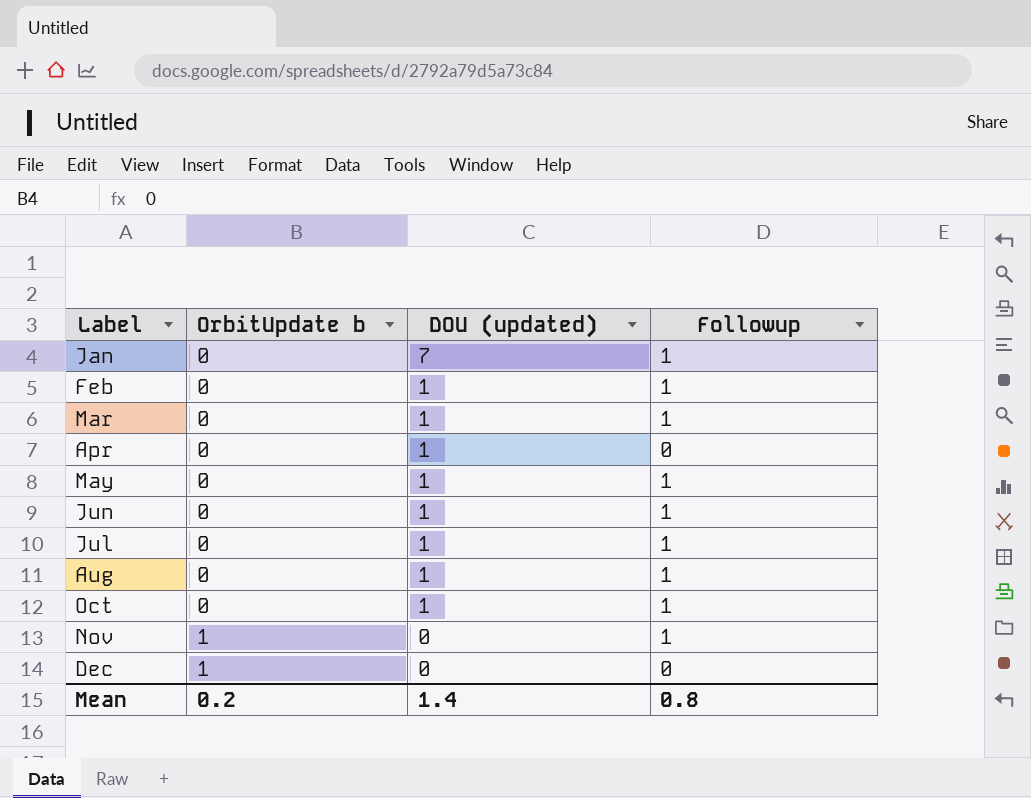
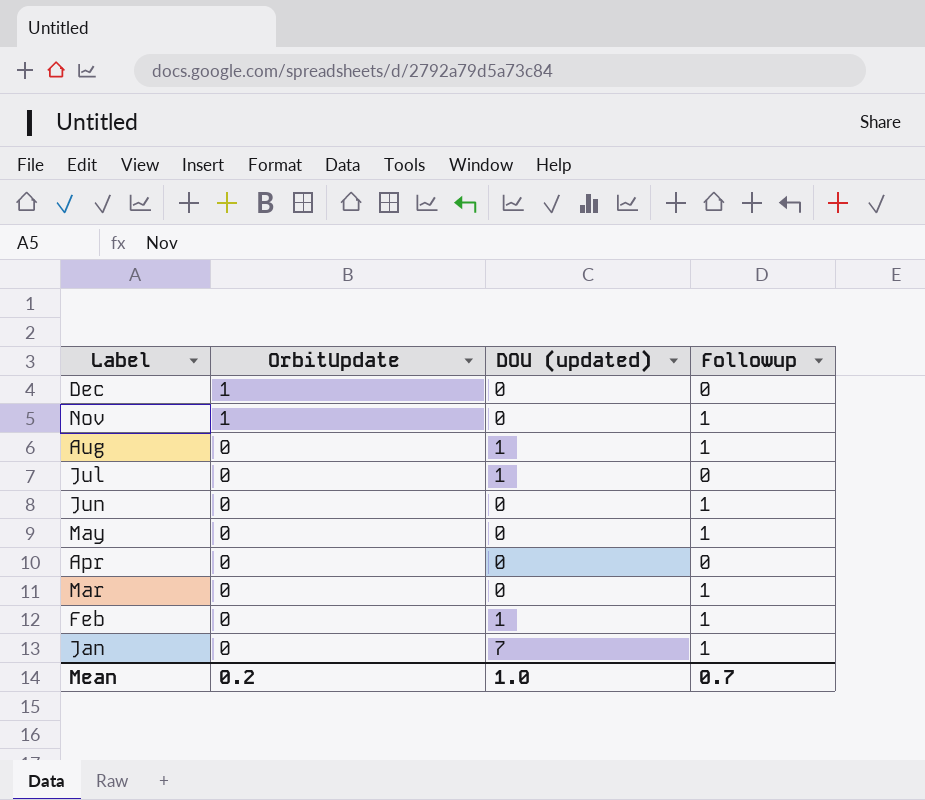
row order: Label ascending -> Label descending
column name: OrbitUpdate b -> OrbitUpdate
row Oct: 0 | 1 | 1 -> none
Jul | Followup: 1 -> 0
Jun | DOU (updated): 1 -> 0
May | DOU (updated): 1 -> 0
Apr | DOU (updated): 1 -> 0
Mar | DOU (updated): 1 -> 0
Mean | DOU (updated): 1.4 -> 1.0
Mean | Followup: 0.8 -> 0.7

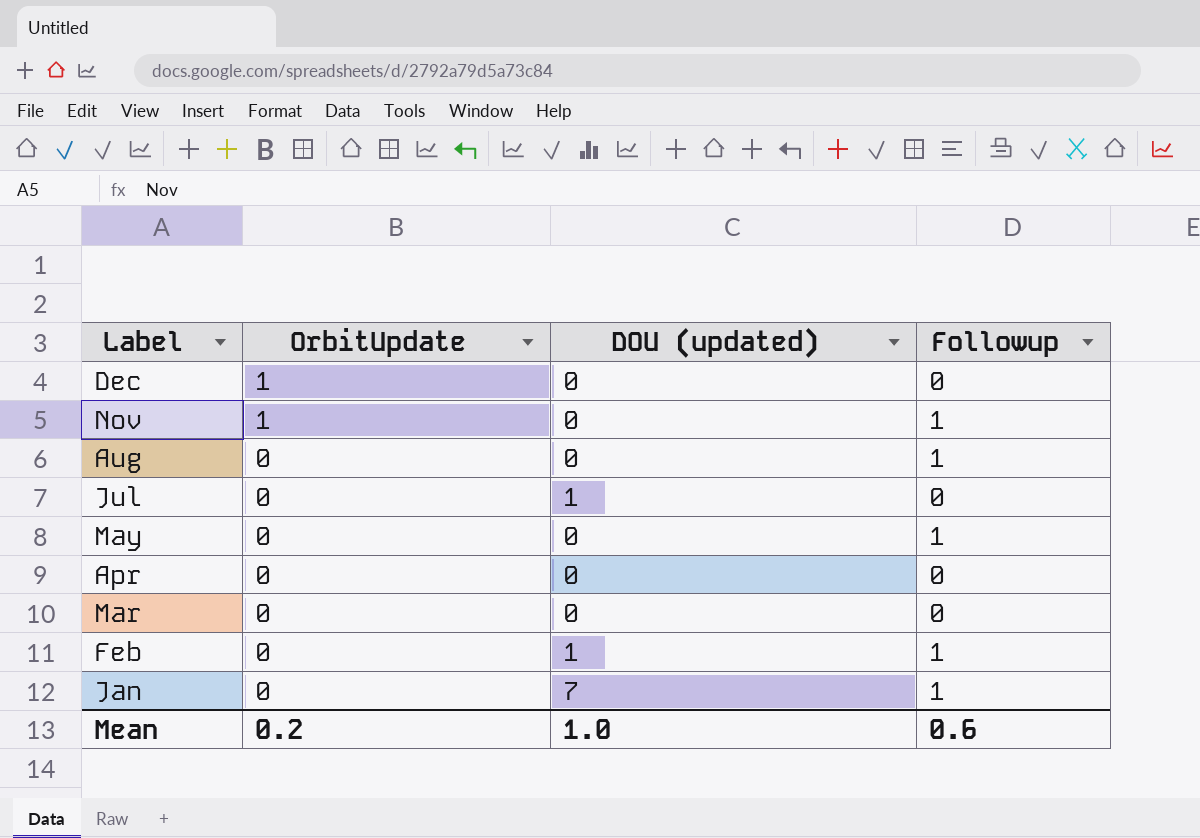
row Jun: 0 | 0 | 1 -> none
Aug | DOU (updated): 1 -> 0
Mar | Followup: 1 -> 0
Mean | Followup: 0.7 -> 0.6

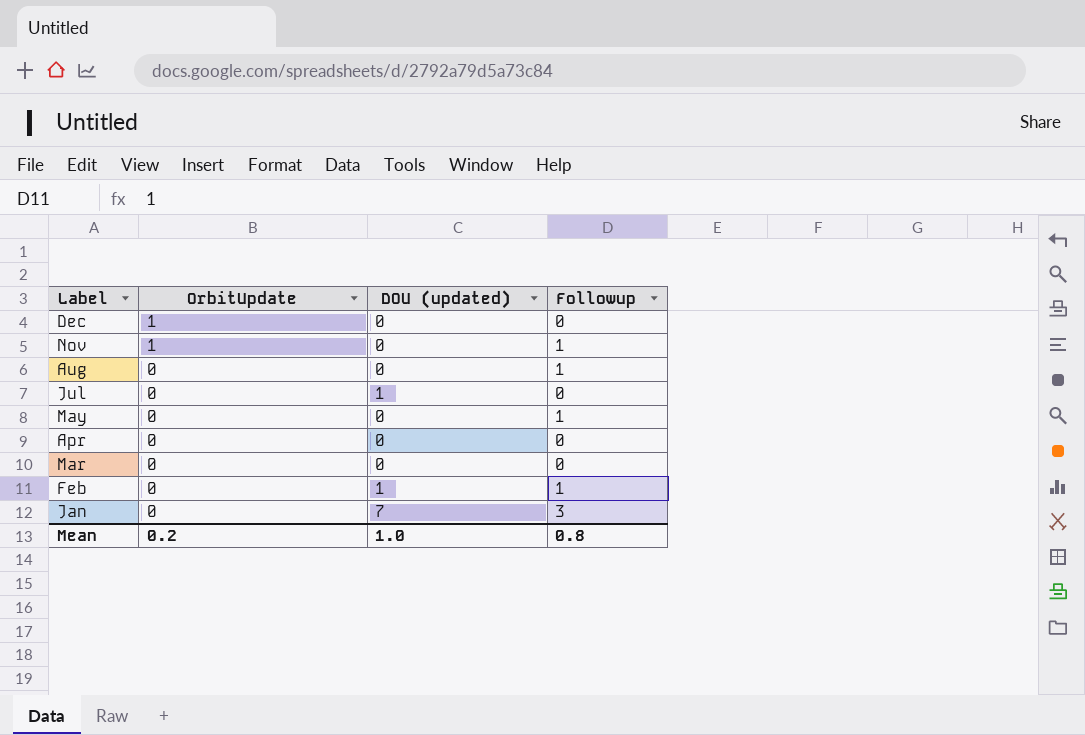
Jan | Followup: 1 -> 3
Mean | Followup: 0.6 -> 0.8

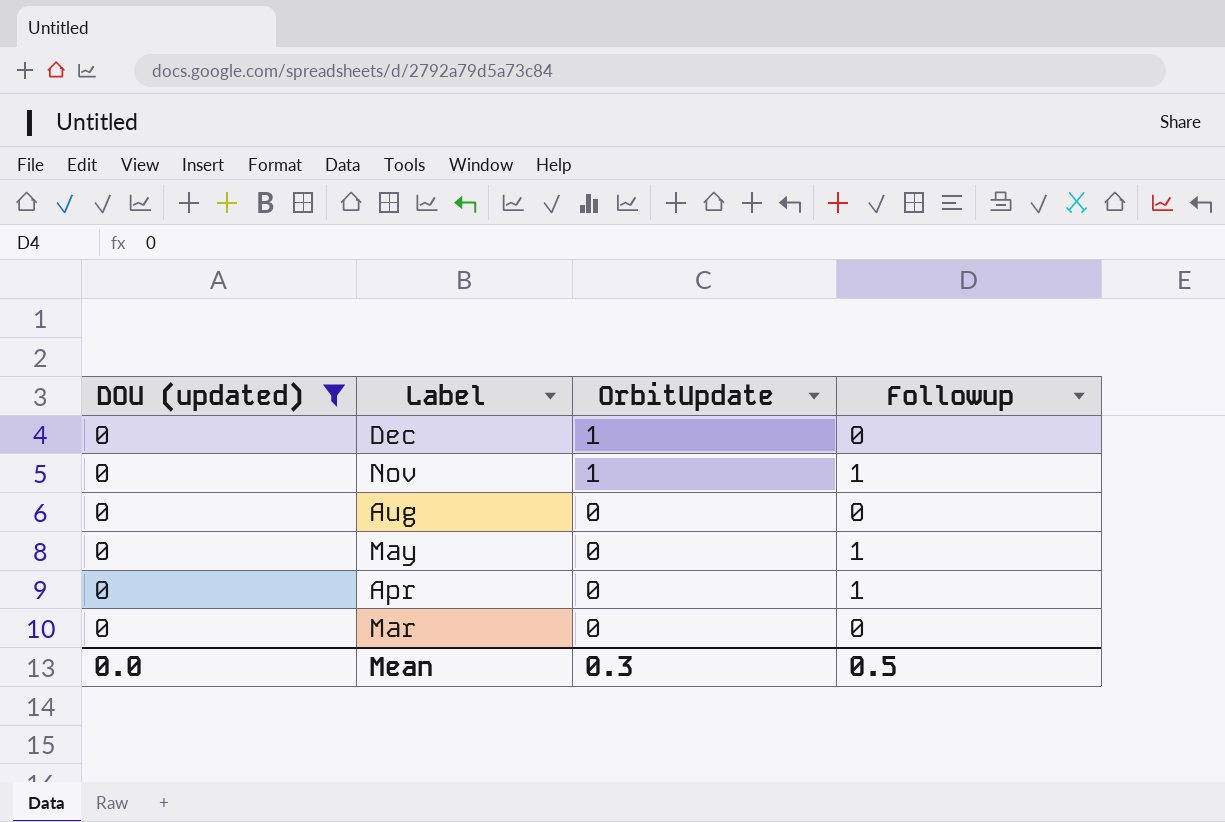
filter: none -> DOU (updated) = 0
column DOU (updated) | position: 3 -> 1
Aug | Followup: 1 -> 0
Apr | Followup: 0 -> 1
Mean | DOU (updated): 1.0 -> 0.0
Mean | OrbitUpdate: 0.2 -> 0.3
Mean | Followup: 0.8 -> 0.5

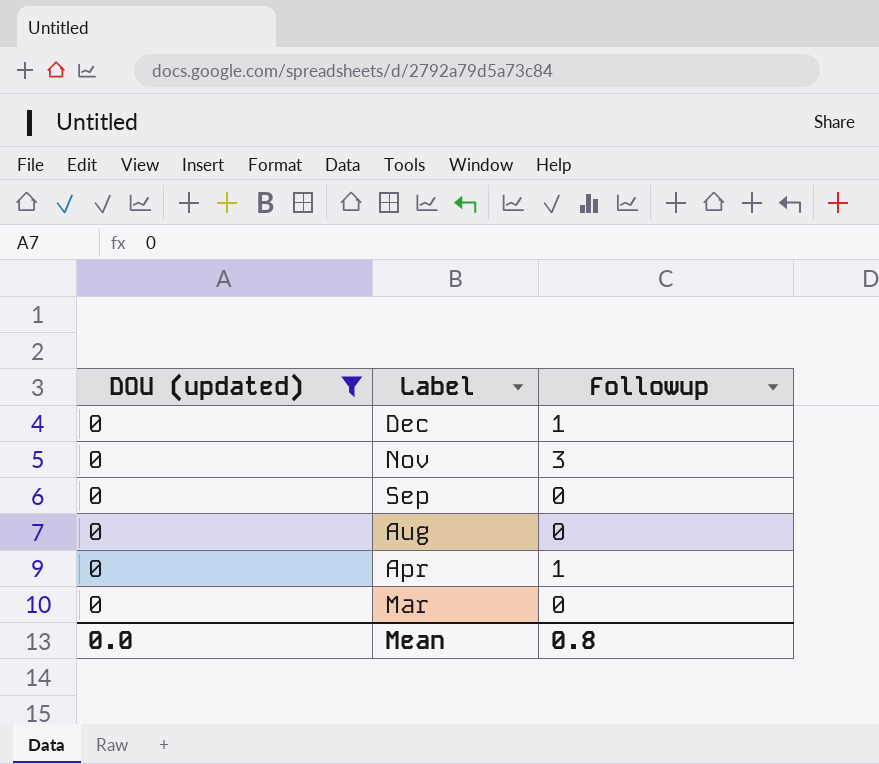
column OrbitUpdate | position: 3 -> none
row May: 0 | 0 | 1 -> none
Dec | Followup: 0 -> 1
Nov | Followup: 1 -> 3
row Sep: none -> 0 | 0
Mean | Followup: 0.5 -> 0.8

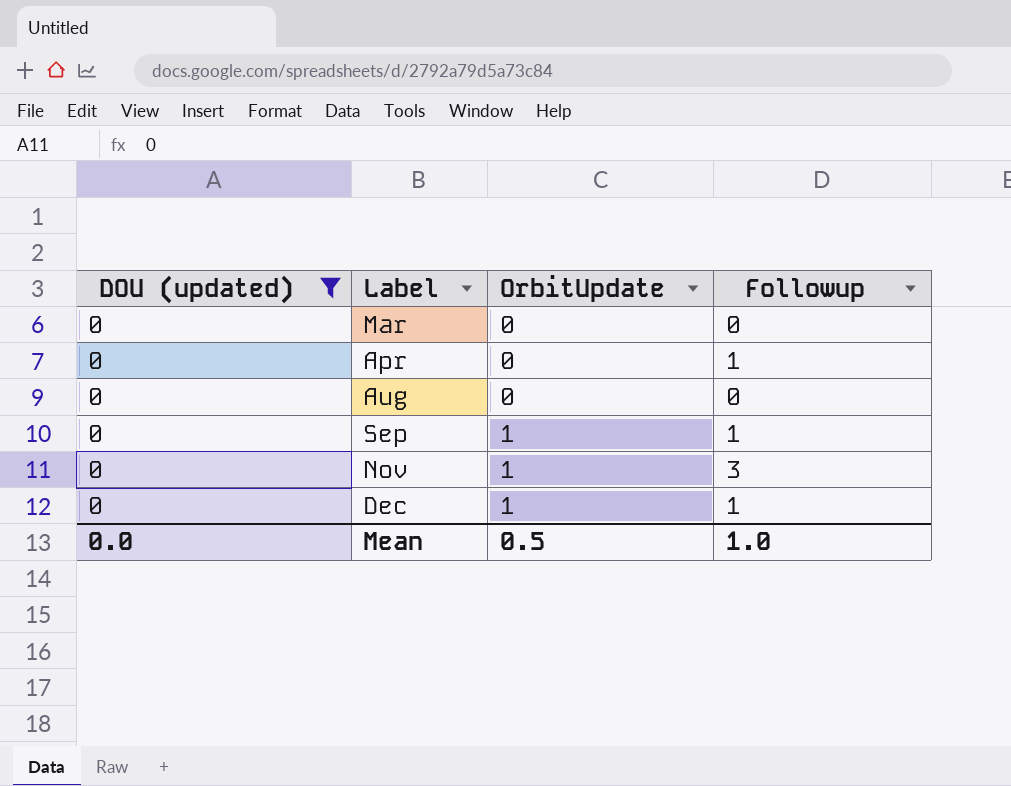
row order: Label descending -> Label ascending
column OrbitUpdate | position: none -> 3
Sep | Followup: 0 -> 1
Mean | Followup: 0.8 -> 1.0

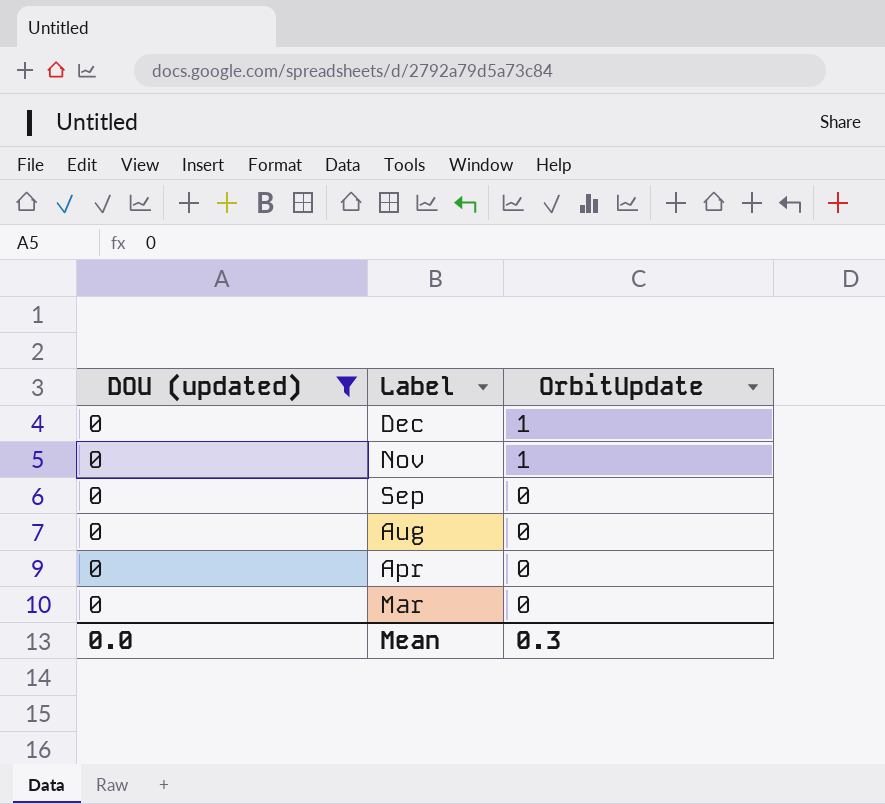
row order: Label ascending -> Label descending
column Followup | position: 4 -> none
Sep | OrbitUpdate: 1 -> 0
Mean | OrbitUpdate: 0.5 -> 0.3

